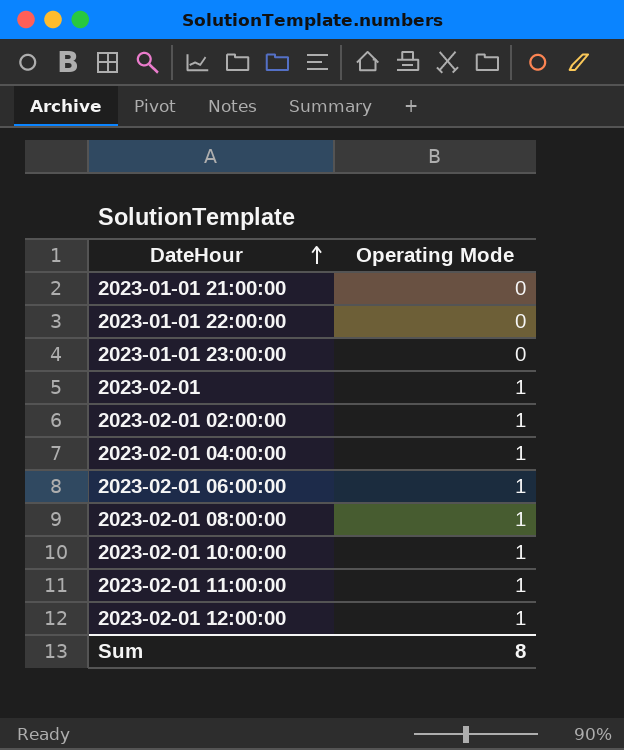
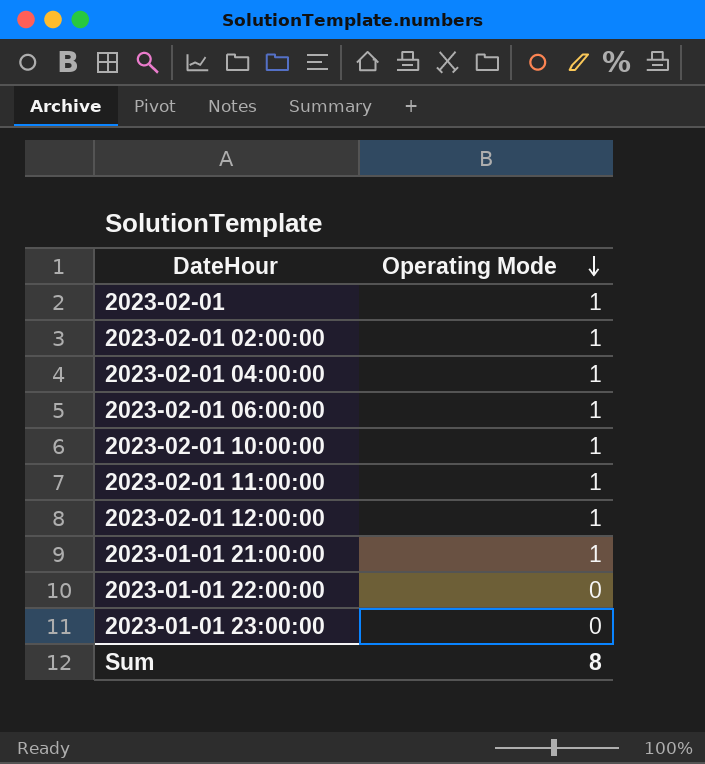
row order: DateHour ascending -> Operating Mode descending
row 2023-02-01 08:00:00: 1 -> none
2023-01-01 21:00:00 | Operating Mode: 0 -> 1

